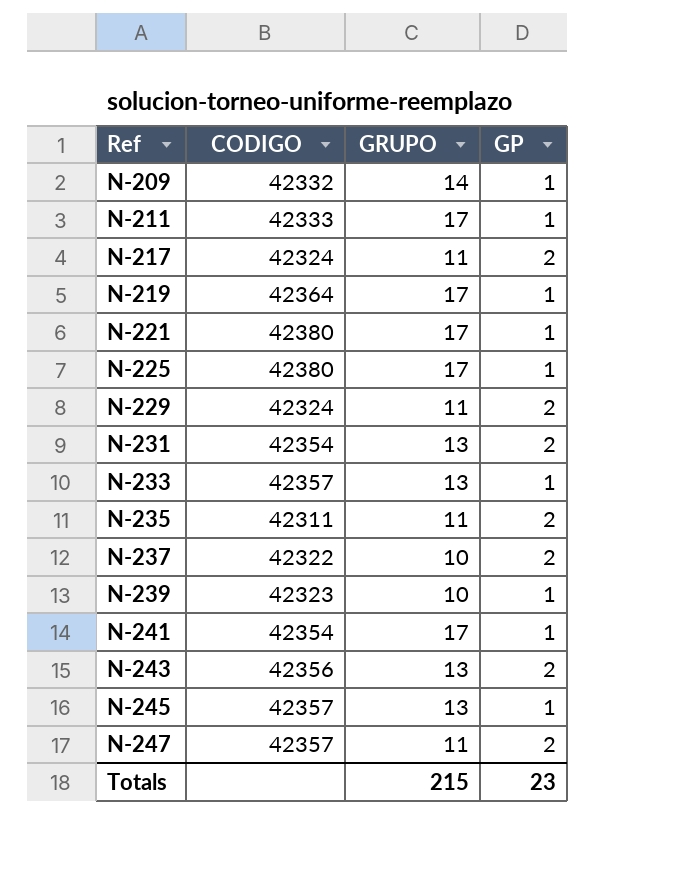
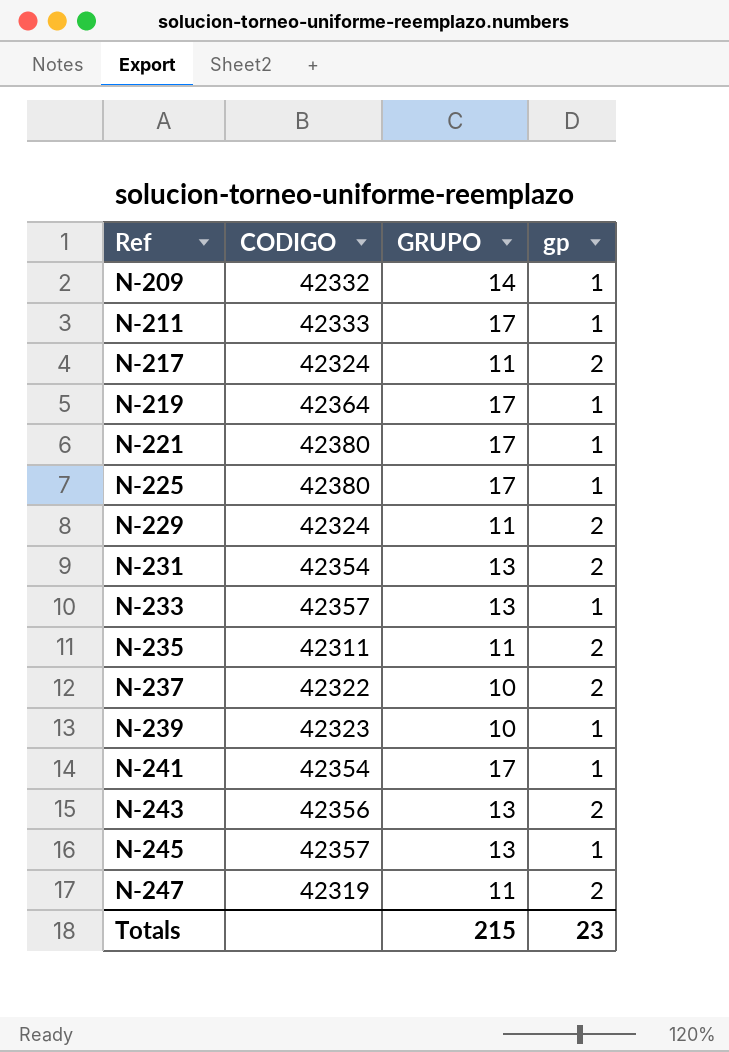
column name: GP -> gp
N-247 | CODIGO: 42357 -> 42319

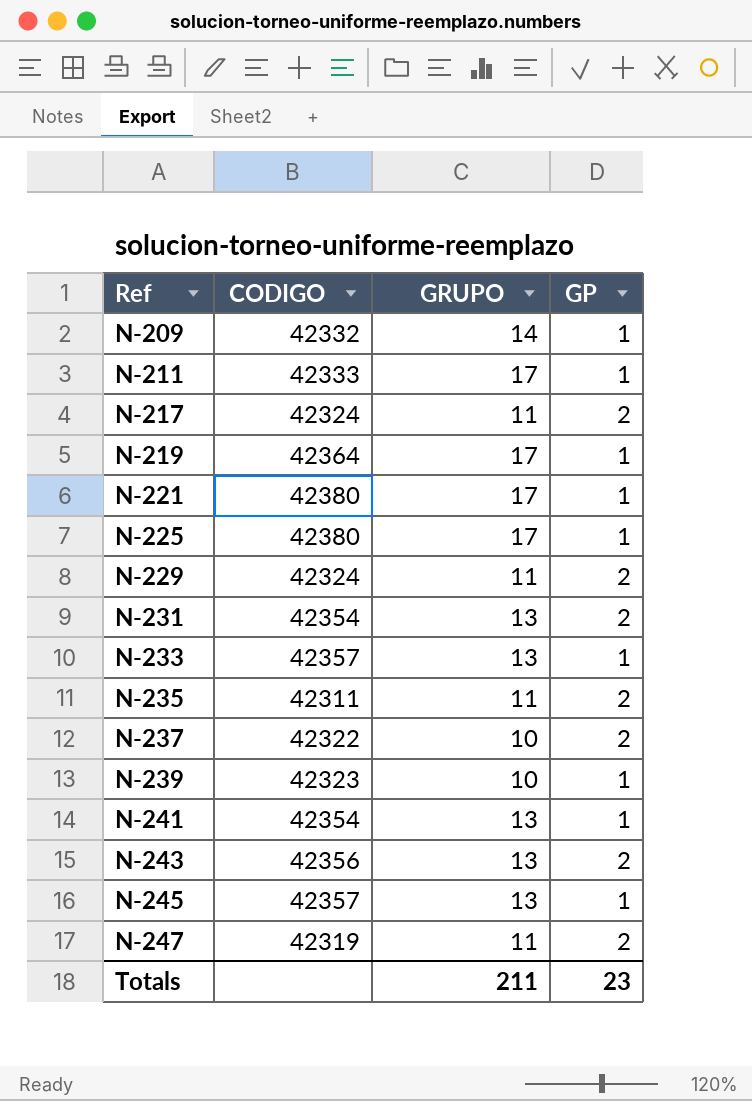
column name: gp -> GP
N-241 | GRUPO: 17 -> 13
Totals | GRUPO: 215 -> 211

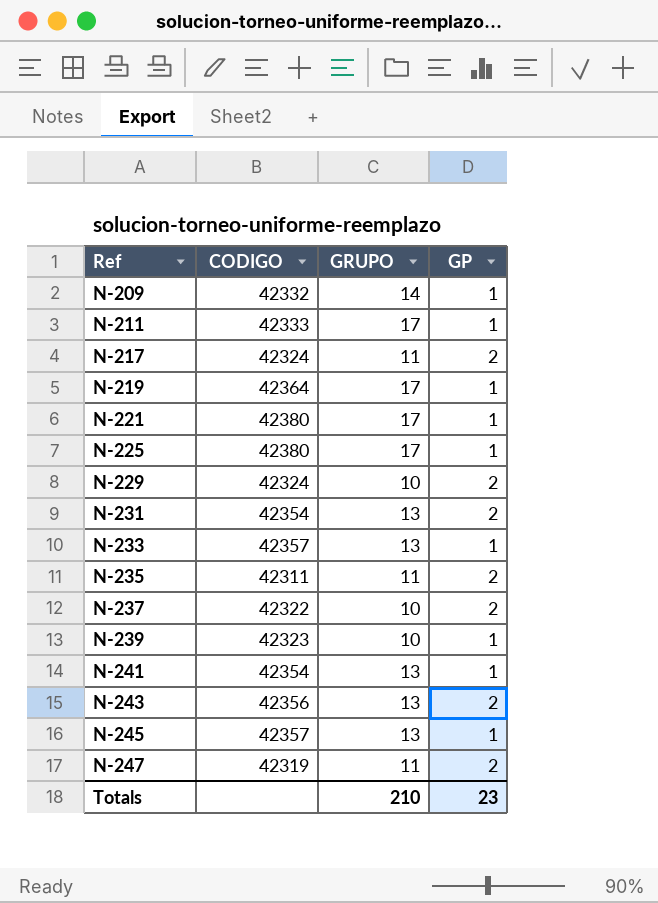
N-229 | GRUPO: 11 -> 10
Totals | GRUPO: 211 -> 210

